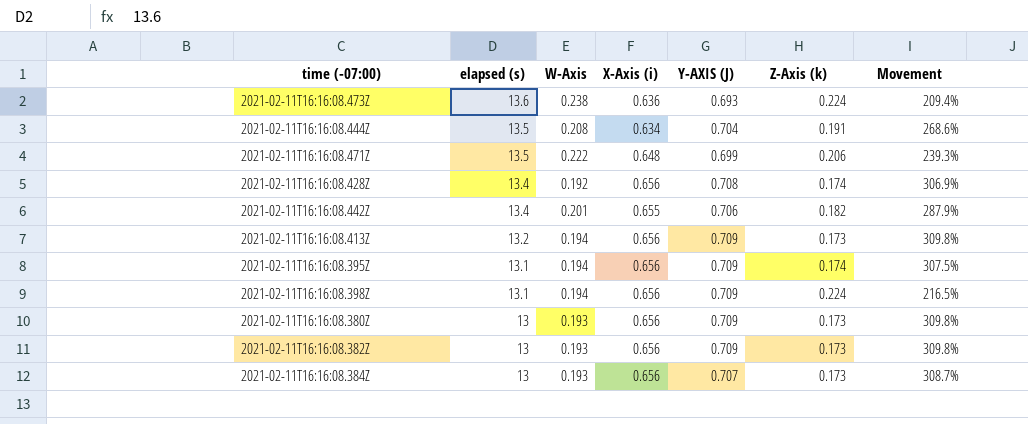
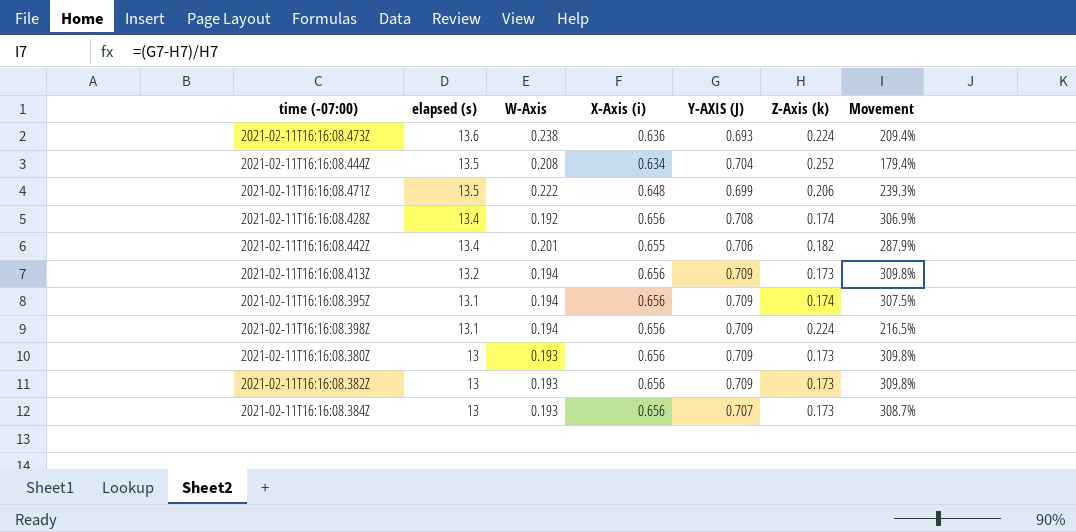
2021-02-11T16:16:08.444Z | Z-Axis (k): 0.191 -> 0.252
2021-02-11T16:16:08.444Z | Movement: 268.6% -> 179.4%

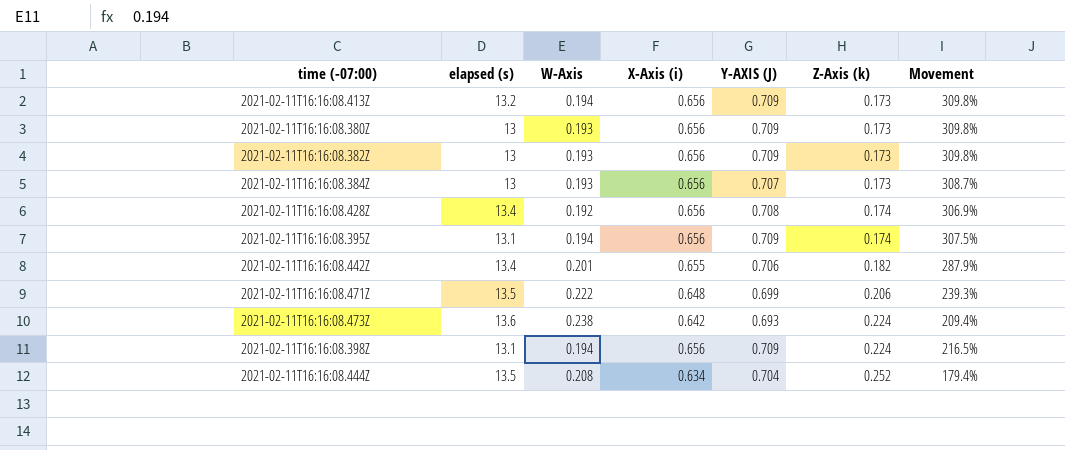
row order: elapsed (s) descending -> Z-Axis (k) ascending
2021-02-11T16:16:08.473Z | X-Axis (i): 0.636 -> 0.642

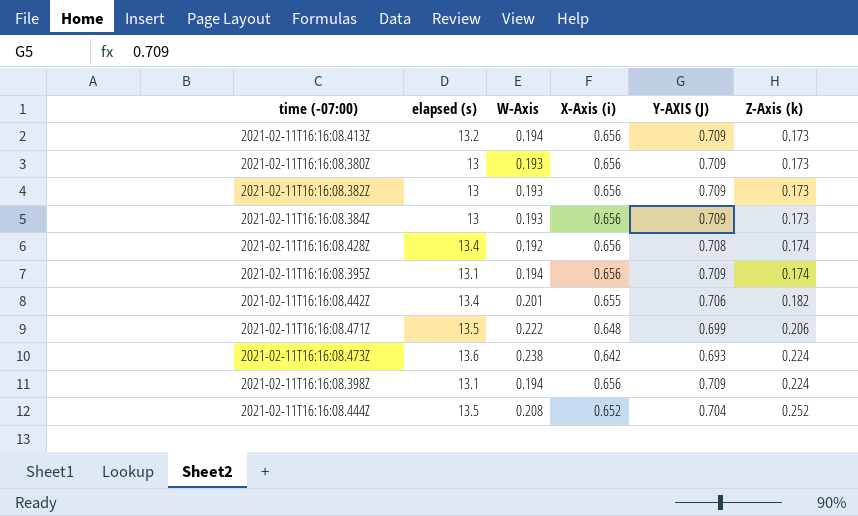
column Movement | formula: ([Y-AXIS (J)] - [Z-Axis (k)]) / [Z-Axis (k)] -> none
2021-02-11T16:16:08.384Z | Y-AXIS (J): 0.707 -> 0.709
2021-02-11T16:16:08.444Z | X-Axis (i): 0.634 -> 0.652

